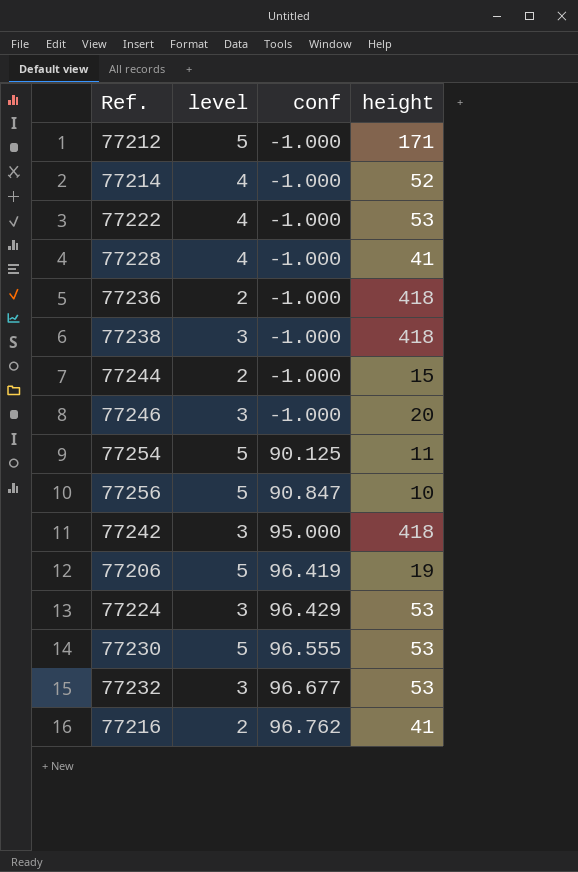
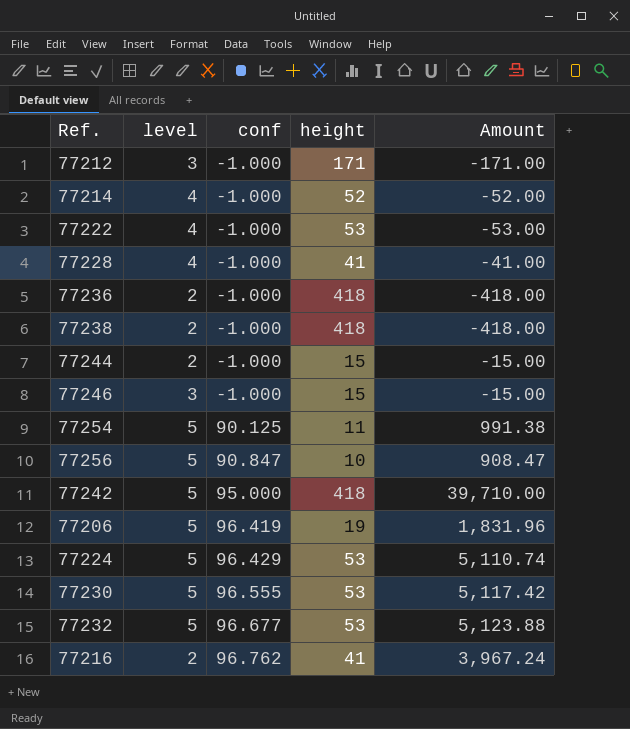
column Amount | formula: none -> [conf] * [height]
77212 | level: 5 -> 3
77238 | level: 3 -> 2
77246 | height: 20 -> 15
77242 | level: 3 -> 5
77224 | level: 3 -> 5
77232 | level: 3 -> 5

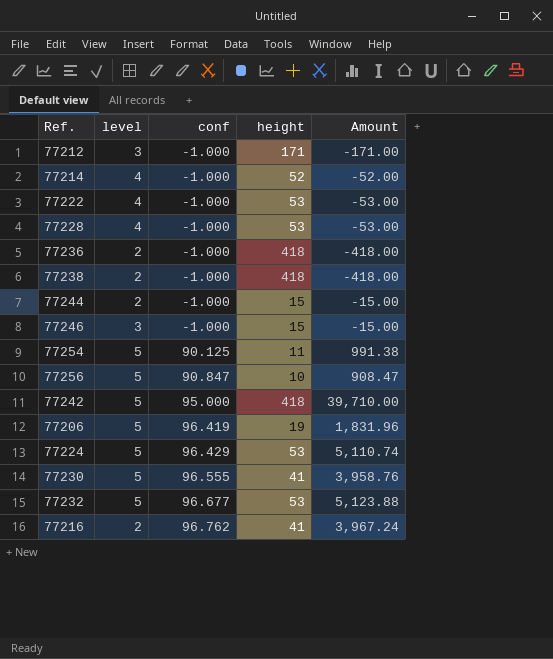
77228 | height: 41 -> 53
77228 | Amount: -41.00 -> -53.00
77230 | height: 53 -> 41
77230 | Amount: 5,117.42 -> 3,958.76

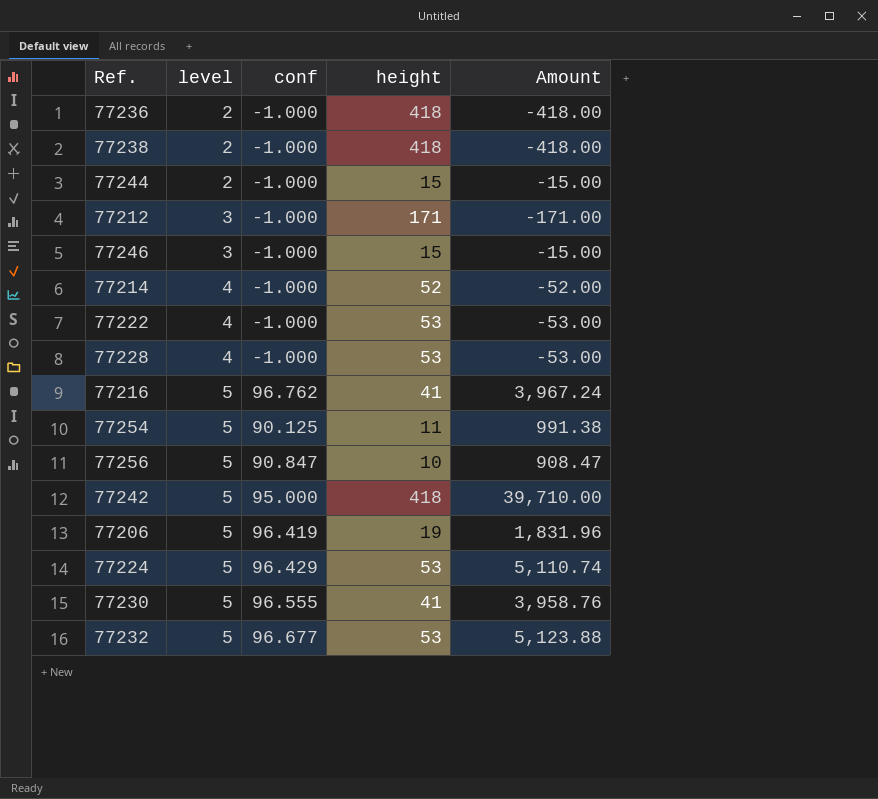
row order: conf ascending -> level ascending
77216 | level: 2 -> 5

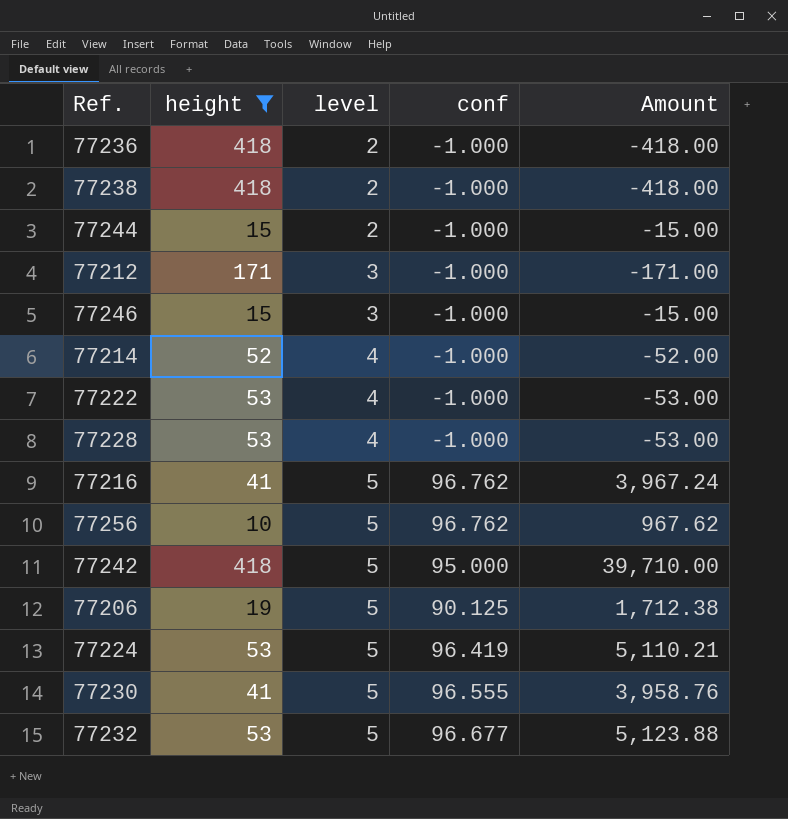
filter: none -> height != 11
column height | position: 4 -> 2
77256 | conf: 90.847 -> 96.762
77256 | Amount: 908.47 -> 967.62
77206 | conf: 96.419 -> 90.125
77206 | Amount: 1,831.96 -> 1,712.38
77224 | conf: 96.429 -> 96.419
77224 | Amount: 5,110.74 -> 5,110.21

